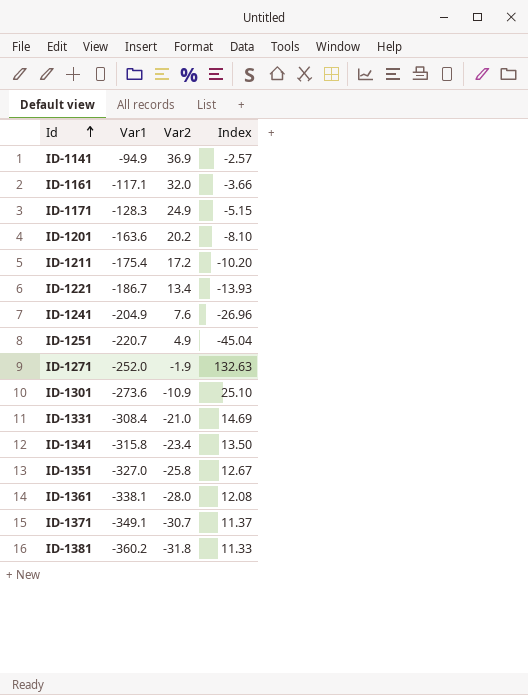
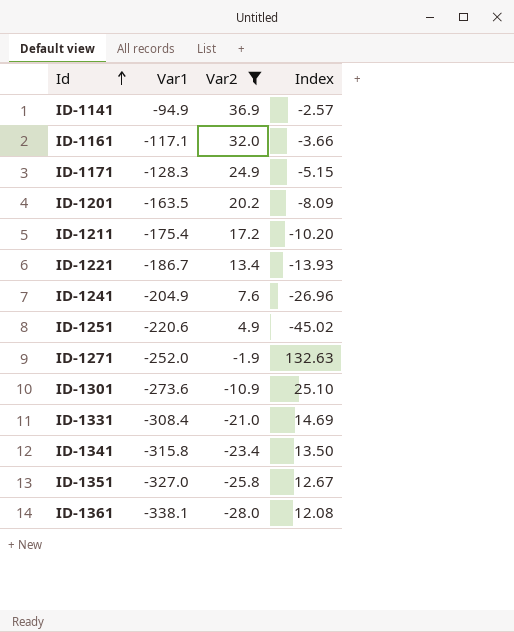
filter: none -> Var2 >= -28.0
ID-1201 | Var1: -163.6 -> -163.5
ID-1201 | Index: -8.10 -> -8.09
ID-1251 | Var1: -220.7 -> -220.6
ID-1251 | Index: -45.04 -> -45.02

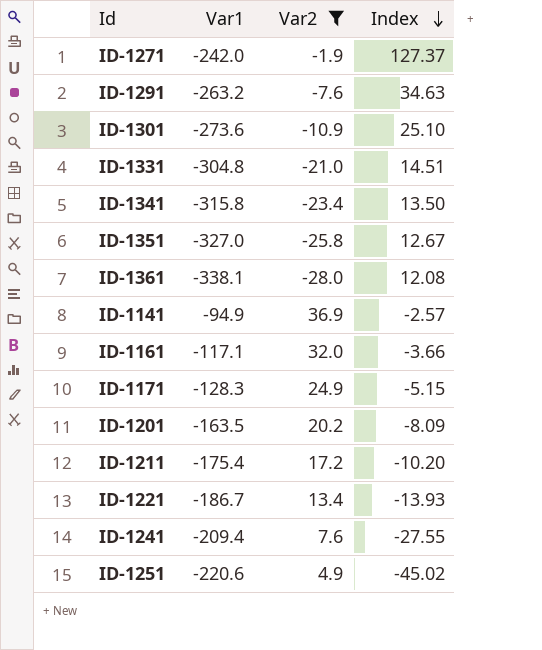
row order: Id ascending -> Index descending
ID-1271 | Var1: -252.0 -> -242.0
ID-1271 | Index: 132.63 -> 127.37
row ID-1291: none -> -263.2 | -7.6 | 34.63
ID-1331 | Var1: -308.4 -> -304.8
ID-1331 | Index: 14.69 -> 14.51
ID-1241 | Var1: -204.9 -> -209.4
ID-1241 | Index: -26.96 -> -27.55

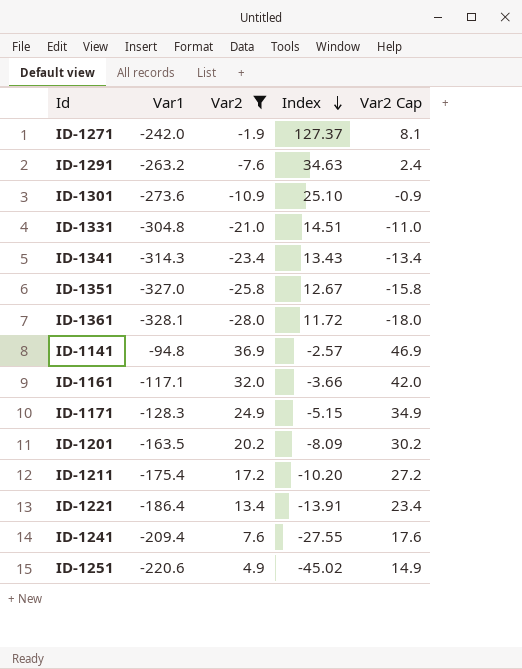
column Var2 Cap | formula: none -> [Var2] + 10
ID-1341 | Var1: -315.8 -> -314.3
ID-1341 | Index: 13.50 -> 13.43
ID-1361 | Var1: -338.1 -> -328.1
ID-1361 | Index: 12.08 -> 11.72
ID-1141 | Var1: -94.9 -> -94.8
ID-1221 | Var1: -186.7 -> -186.4
ID-1221 | Index: -13.93 -> -13.91

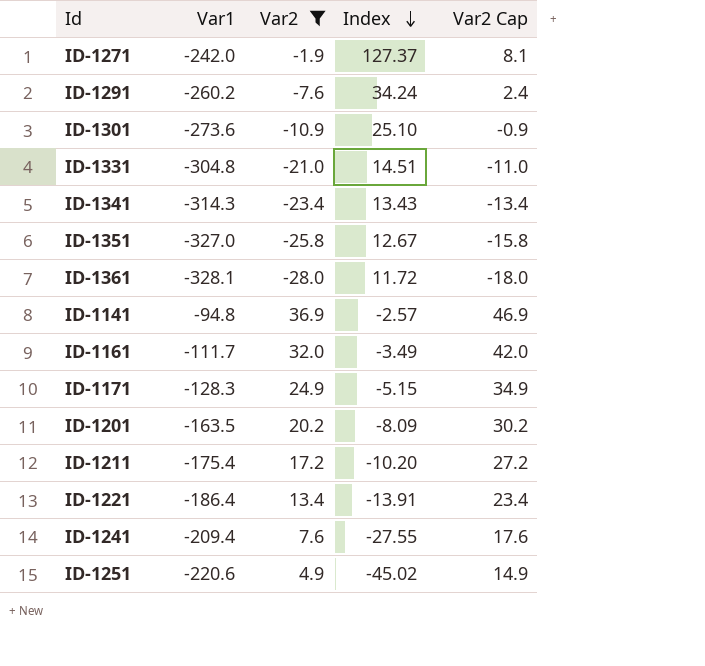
ID-1291 | Var1: -263.2 -> -260.2
ID-1291 | Index: 34.63 -> 34.24
ID-1161 | Var1: -117.1 -> -111.7
ID-1161 | Index: -3.66 -> -3.49

